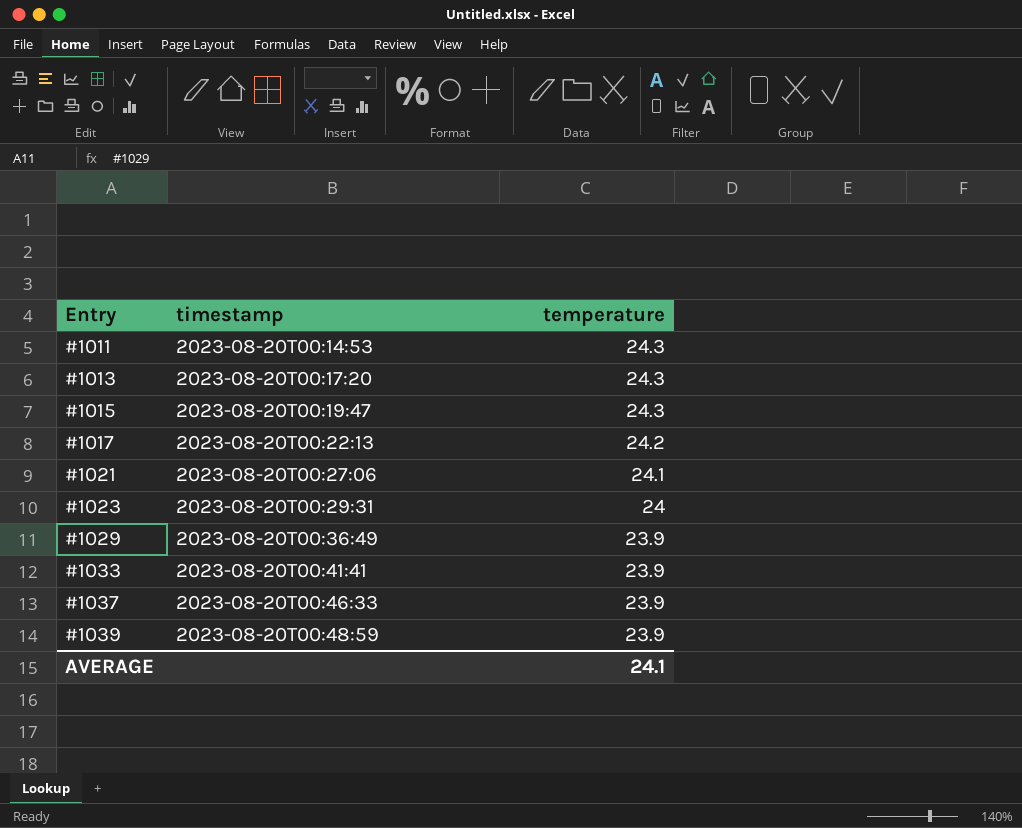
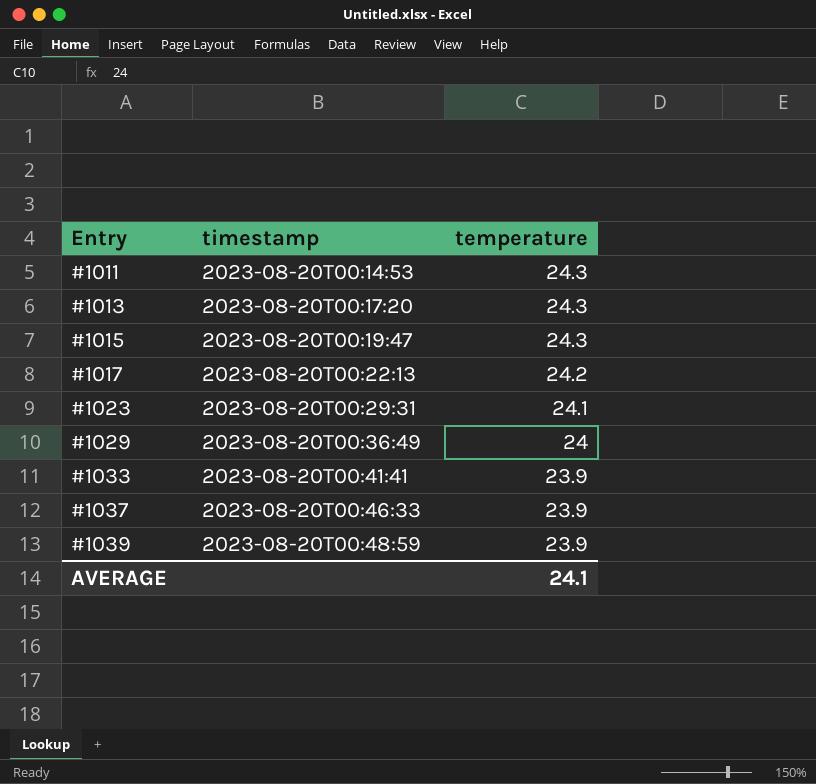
row #1021: 2023-08-20T00:27:06 | 24.1 -> none
#1023 | temperature: 24 -> 24.1
#1029 | temperature: 23.9 -> 24

